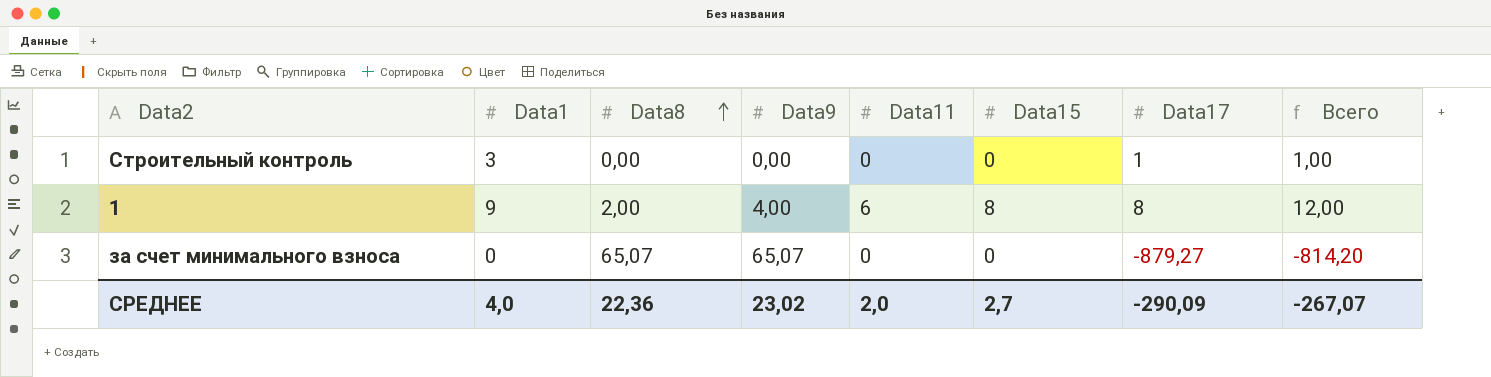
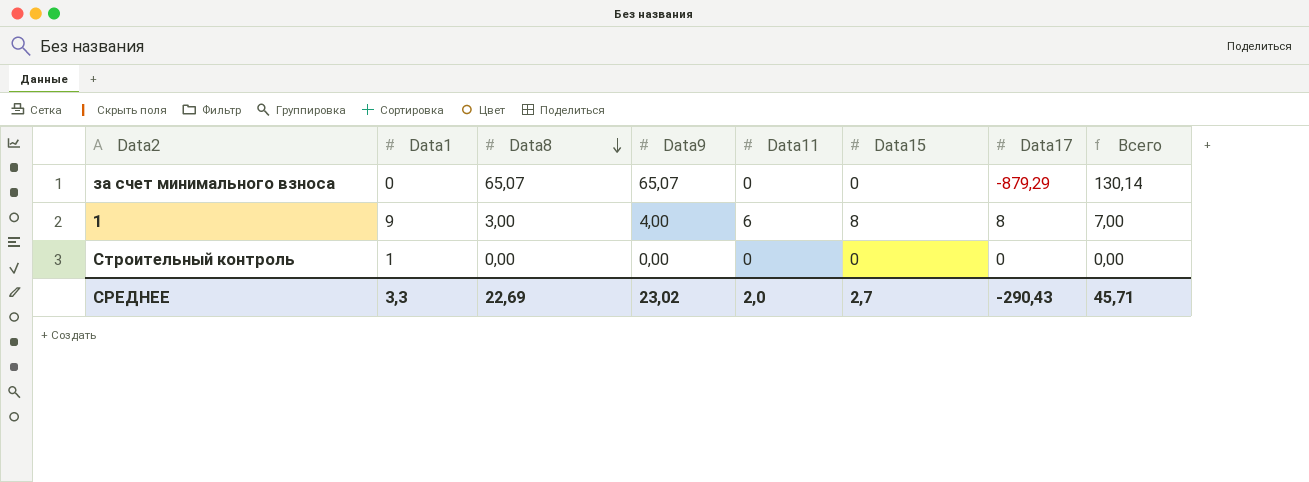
row order: Data8 ascending -> Data8 descending
column Всего | formula: [Data9] + [Data17] -> [Data8] + [Data9]
за счет минимального взноса | Data17: -879,27 -> -879,29
1 | Data8: 2,00 -> 3,00
Строительный контроль | Data1: 3 -> 1
Строительный контроль | Data17: 1 -> 0
СРЕДНЕЕ | Data1: 4,0 -> 3,3
СРЕДНЕЕ | Data8: 22,36 -> 22,69
СРЕДНЕЕ | Data17: -290,09 -> -290,43
СРЕДНЕЕ | Всего: -267,07 -> 45,71

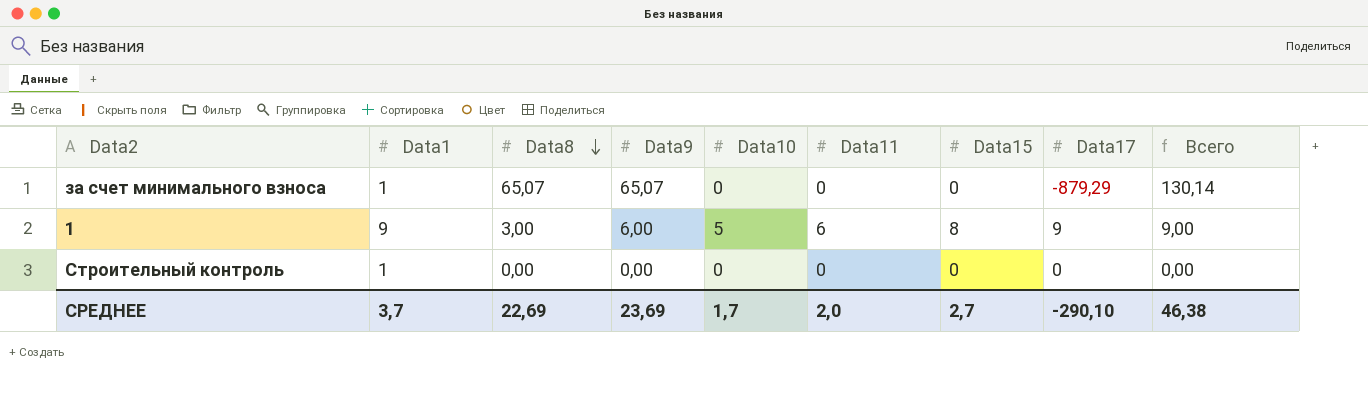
column Data10 | position: none -> 5
за счет минимального взноса | Data1: 0 -> 1
1 | Data9: 4,00 -> 6,00
1 | Data17: 8 -> 9
1 | Всего: 7,00 -> 9,00
СРЕДНЕЕ | Data1: 3,3 -> 3,7
СРЕДНЕЕ | Data9: 23,02 -> 23,69
СРЕДНЕЕ | Data17: -290,43 -> -290,10
СРЕДНЕЕ | Всего: 45,71 -> 46,38

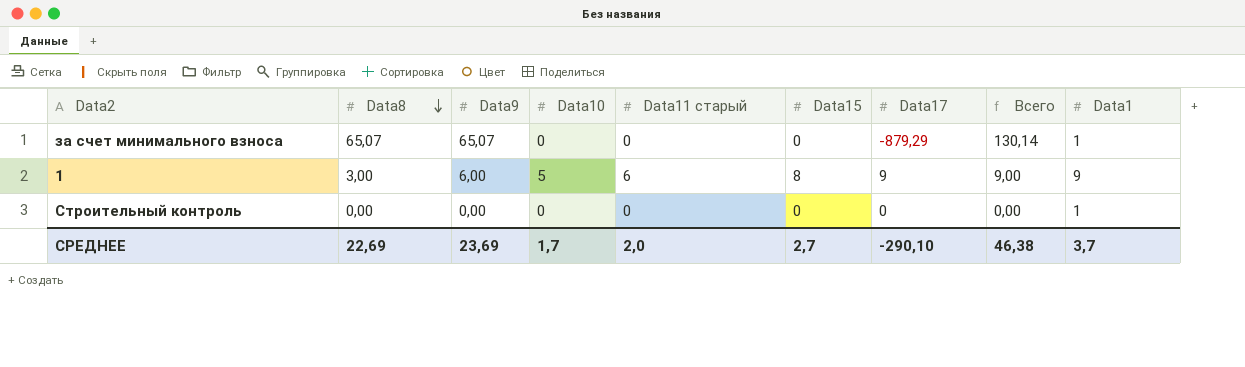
column name: Data11 -> Data11 старый
column Data1 | position: 2 -> 9

